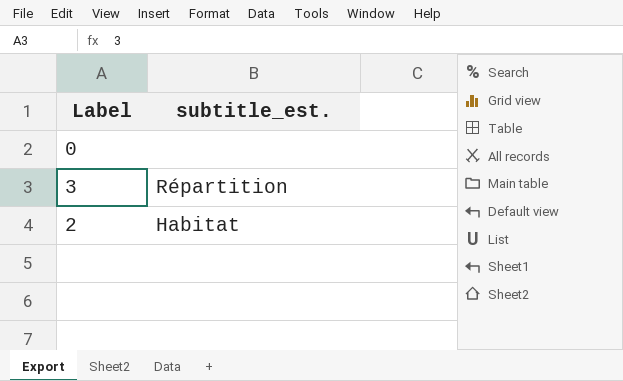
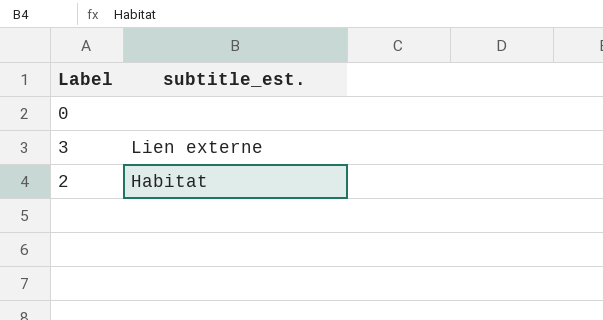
3 | subtitle_est.: Répartition -> Lien externe

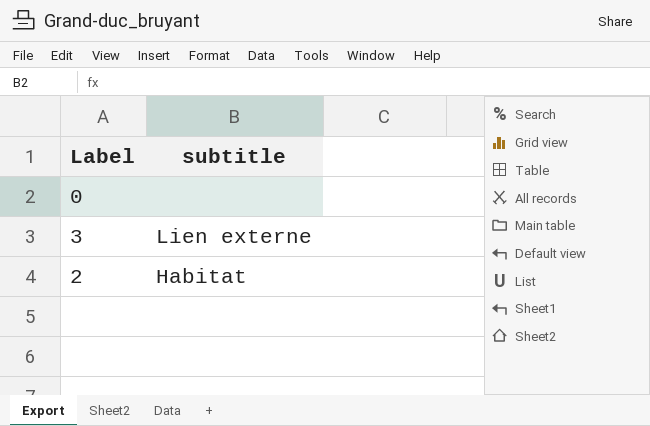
column name: subtitle_est. -> subtitle

